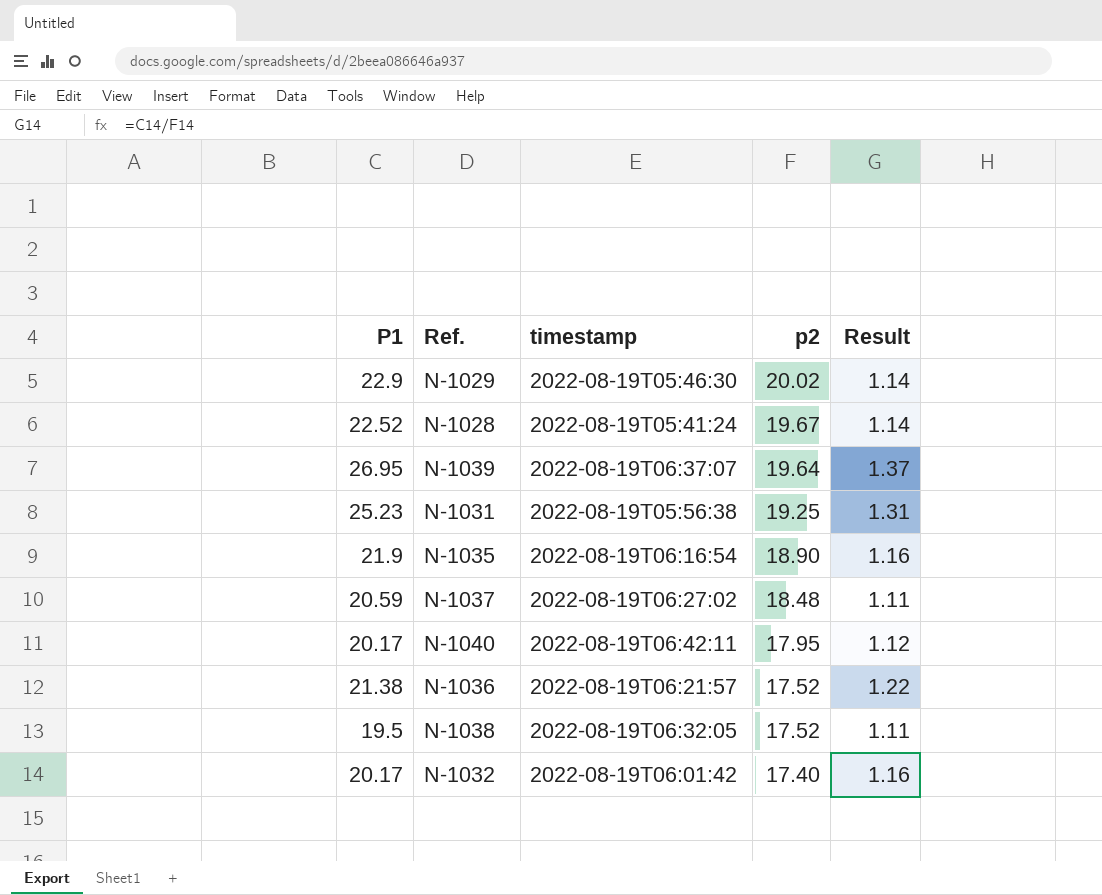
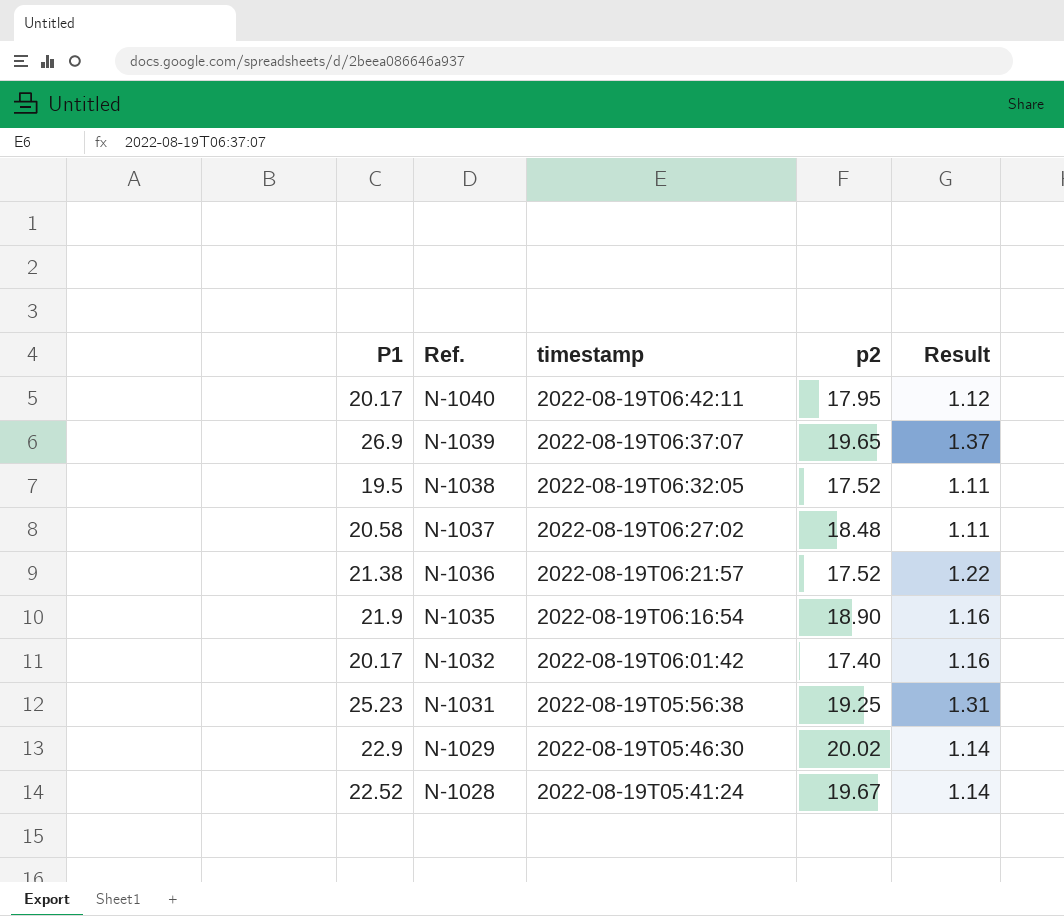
row order: p2 descending -> Ref. descending
N-1039 | P1: 26.95 -> 26.9
N-1039 | p2: 19.64 -> 19.65
N-1037 | P1: 20.59 -> 20.58

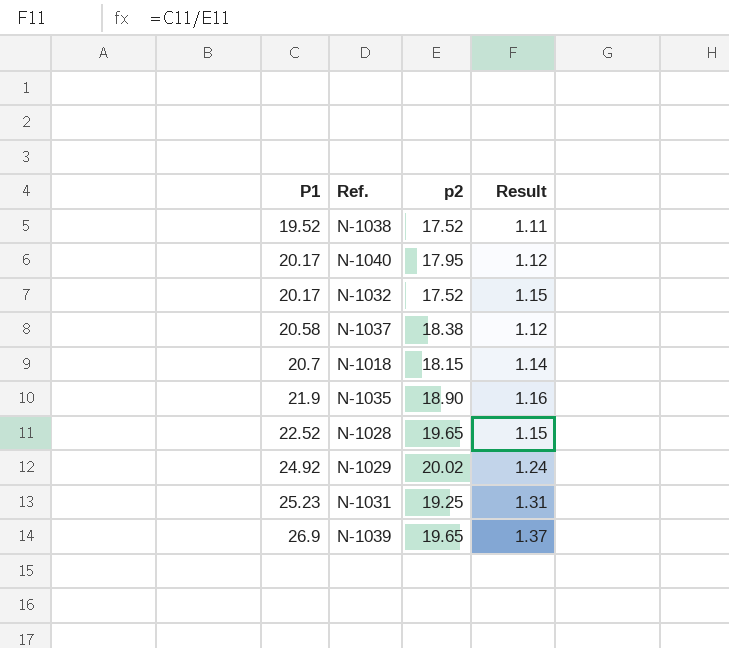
row order: Ref. descending -> P1 ascending
column timestamp | position: 3 -> none
row N-1036: 21.38 | 2022-08-19T06:21:57 | 17.52 | 1.22 -> none
N-1038 | P1: 19.5 -> 19.52
N-1032 | p2: 17.40 -> 17.52
N-1032 | Result: 1.16 -> 1.15
N-1037 | p2: 18.48 -> 18.38
N-1037 | Result: 1.11 -> 1.12
row N-1018: none -> 20.7 | 18.15 | 1.14
N-1028 | p2: 19.67 -> 19.65
N-1028 | Result: 1.14 -> 1.15
N-1029 | P1: 22.9 -> 24.92
N-1029 | Result: 1.14 -> 1.24

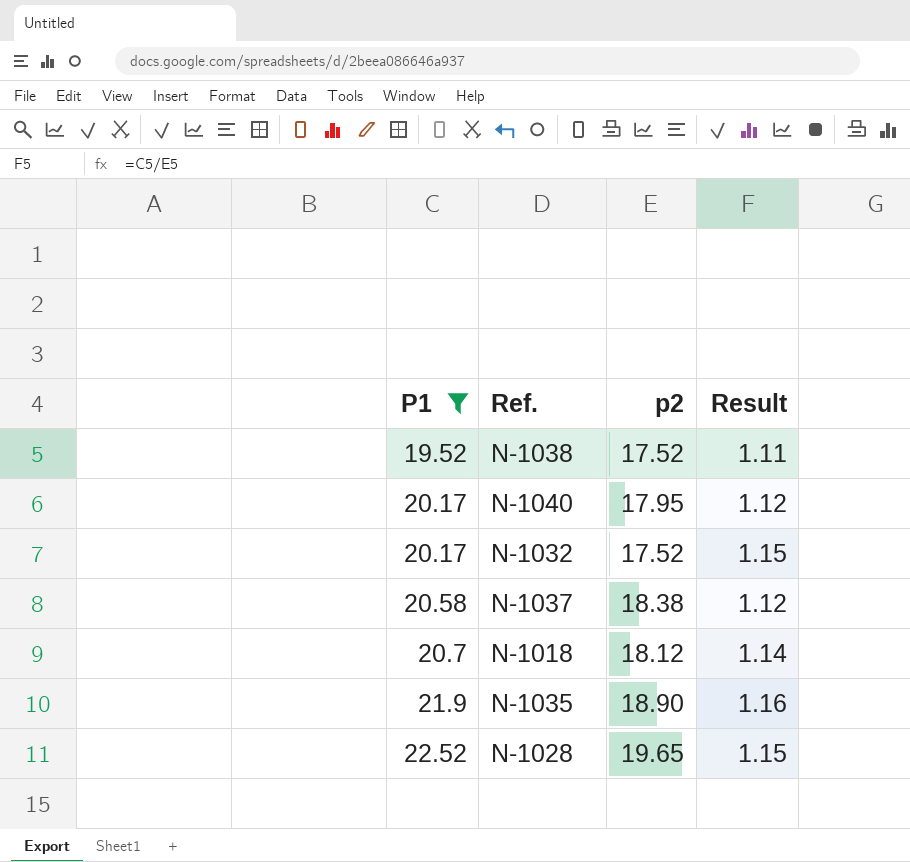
filter: none -> P1 <= 22.52
N-1018 | p2: 18.15 -> 18.12

